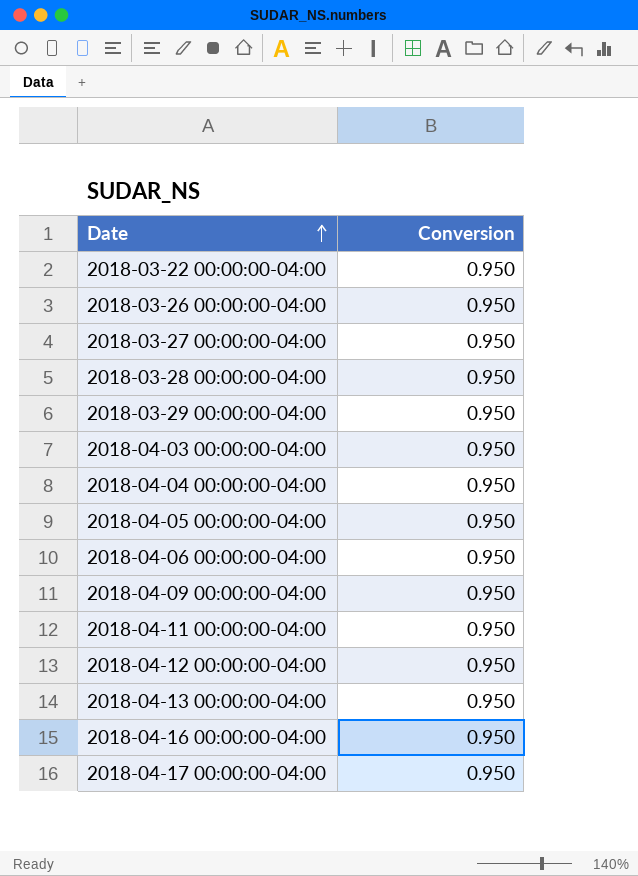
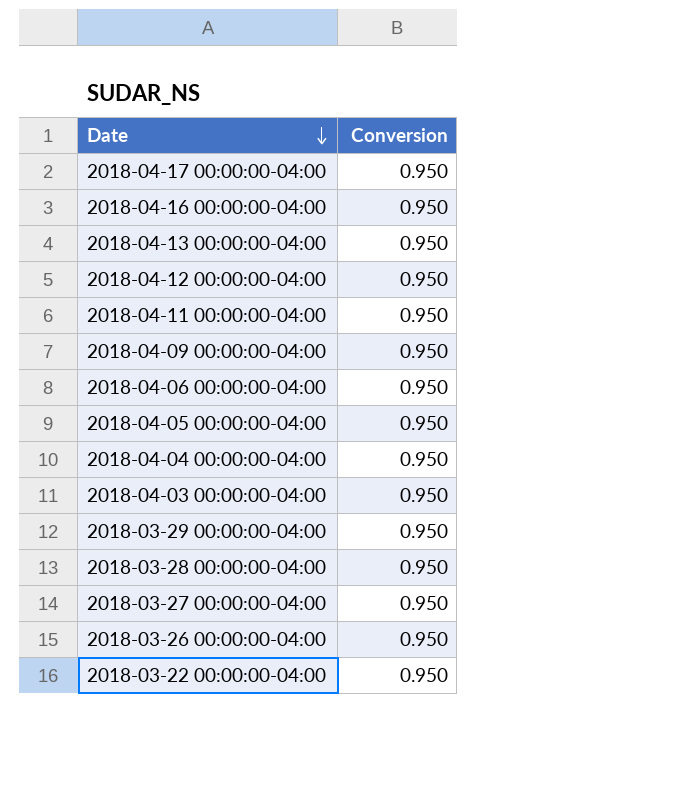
row order: Date ascending -> Date descending

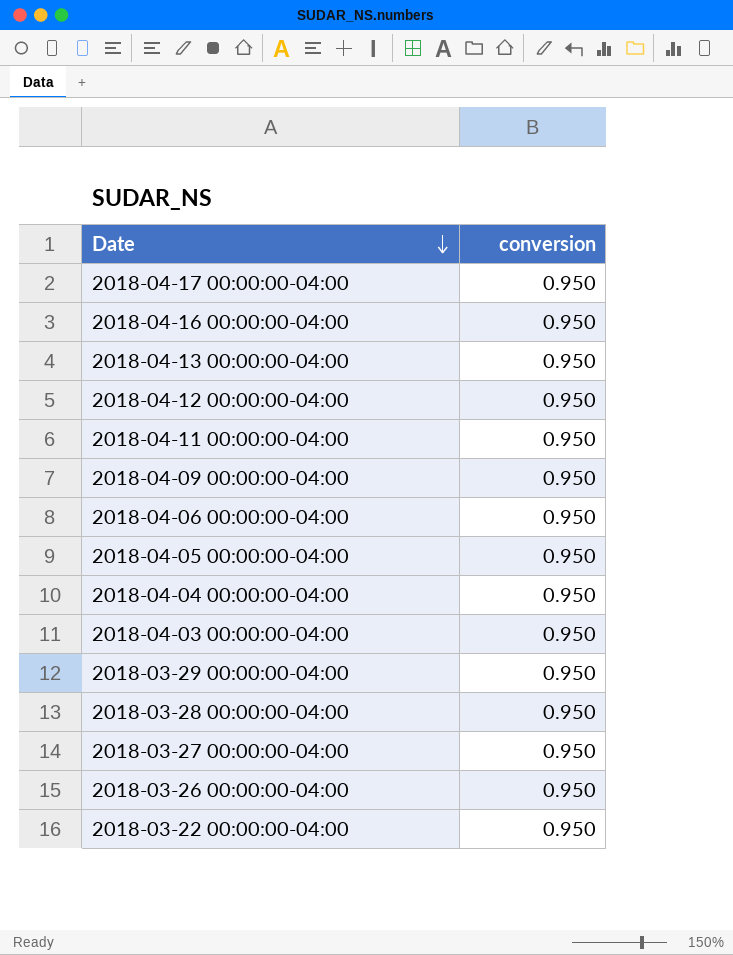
column name: Conversion -> conversion

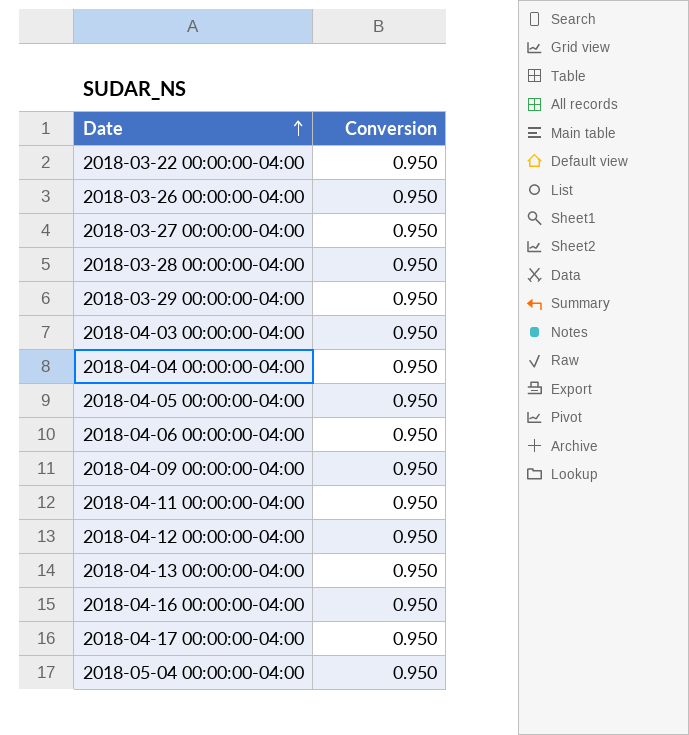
row order: Date descending -> Date ascending
column name: conversion -> Conversion
row 2018-05-04 00:00:00-04:00: none -> 0.950

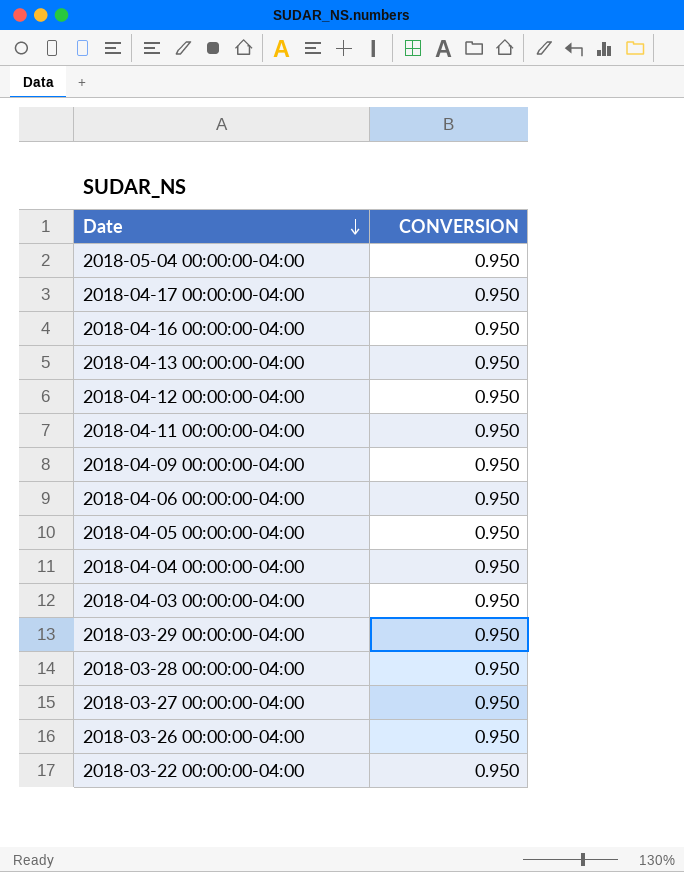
row order: Date ascending -> Date descending
column name: Conversion -> CONVERSION

